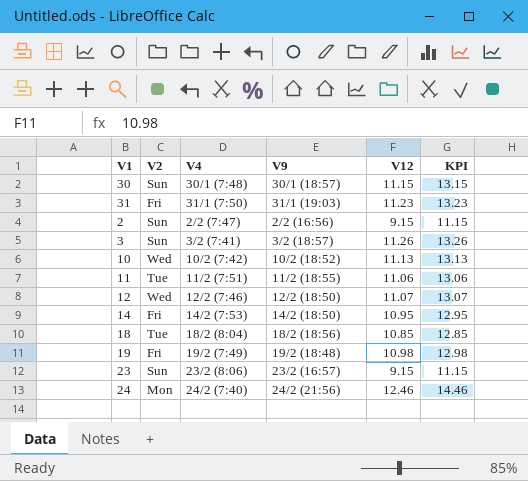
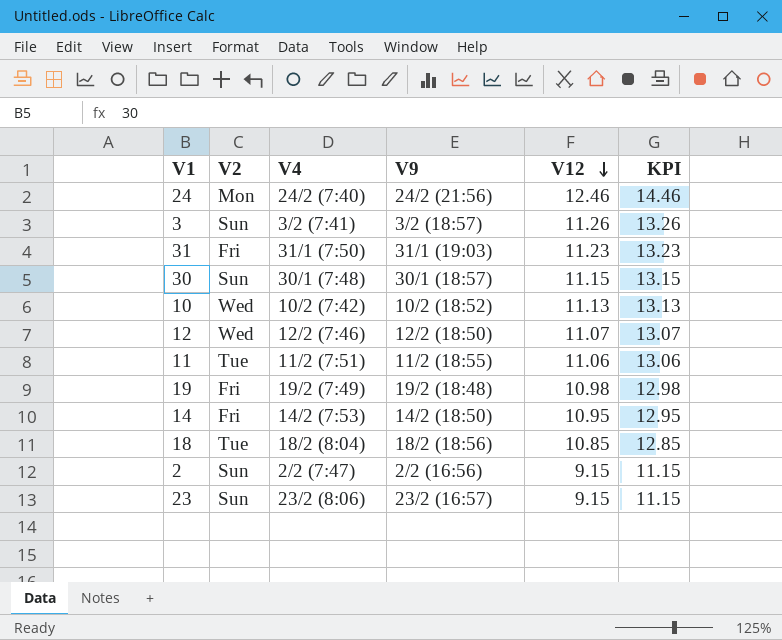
row order: none -> V12 descending

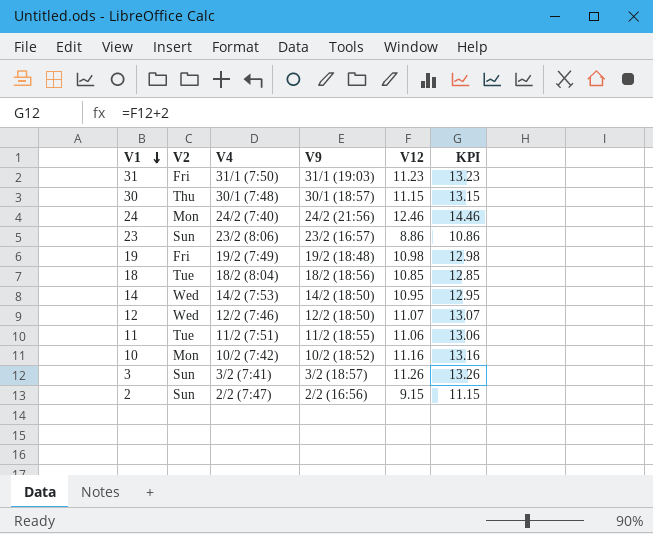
row order: V12 descending -> V1 descending
30 | V2: Sun -> Thu
23 | V12: 9.15 -> 8.86
23 | KPI: 11.15 -> 10.86
14 | V2: Fri -> Wed
10 | V2: Wed -> Mon
10 | V12: 11.13 -> 11.16
10 | KPI: 13.13 -> 13.16

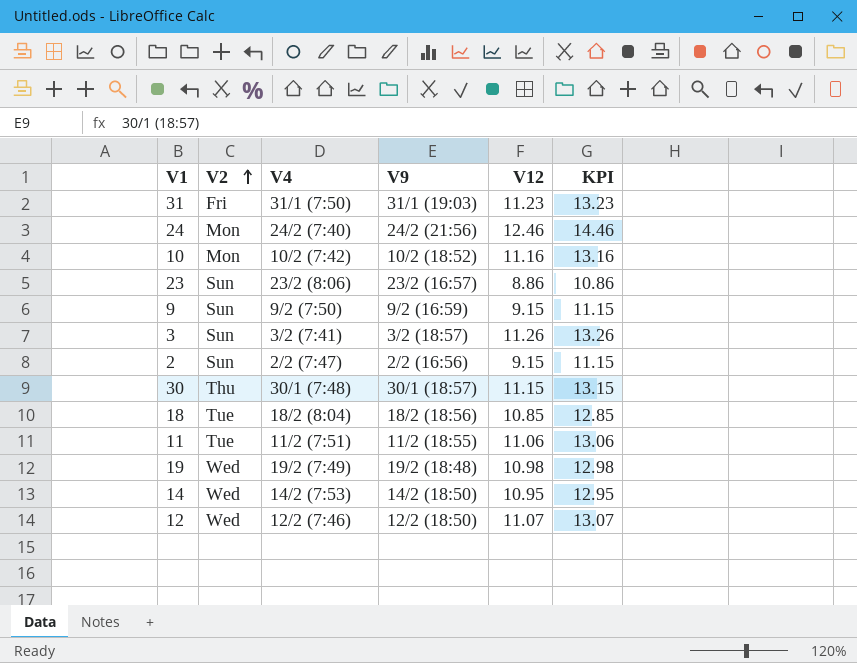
row order: V1 descending -> V2 ascending
row 9: none -> Sun | 9/2 (7:50) | 9/2 (16:59) | 9.15 | 11.15
19 | V2: Fri -> Wed

